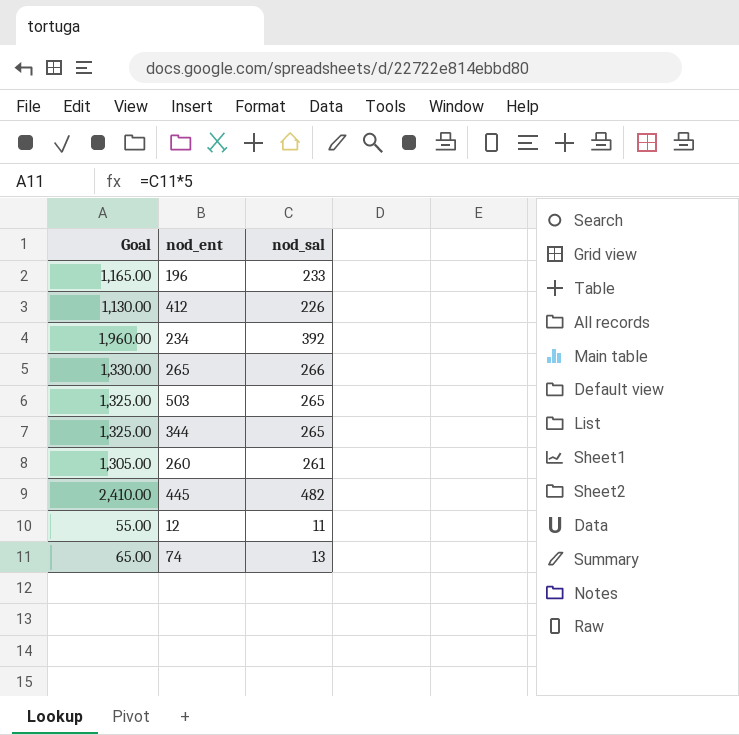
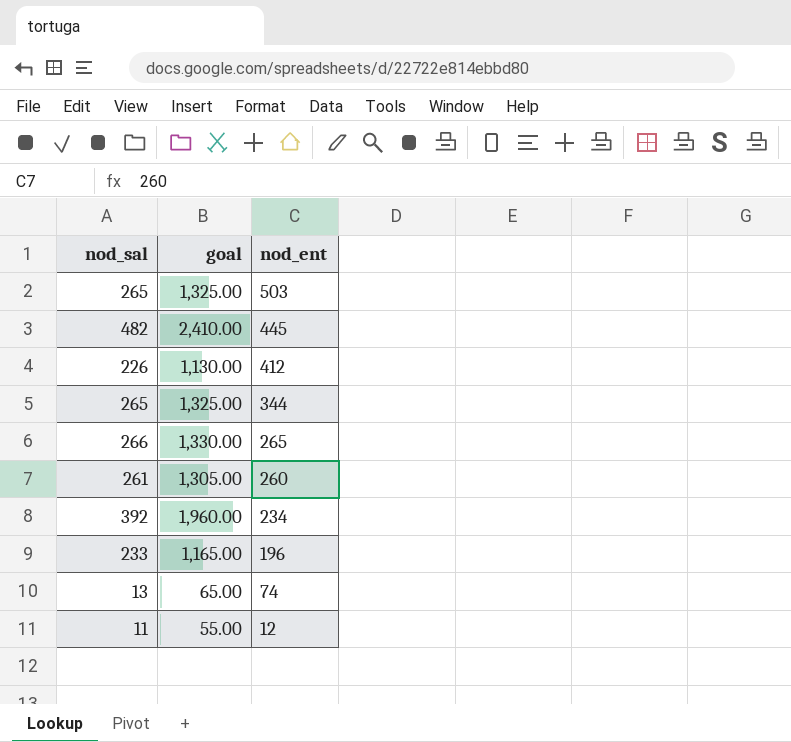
row order: none -> nod_ent descending
column nod_sal | position: 3 -> 1
column name: Goal -> goal

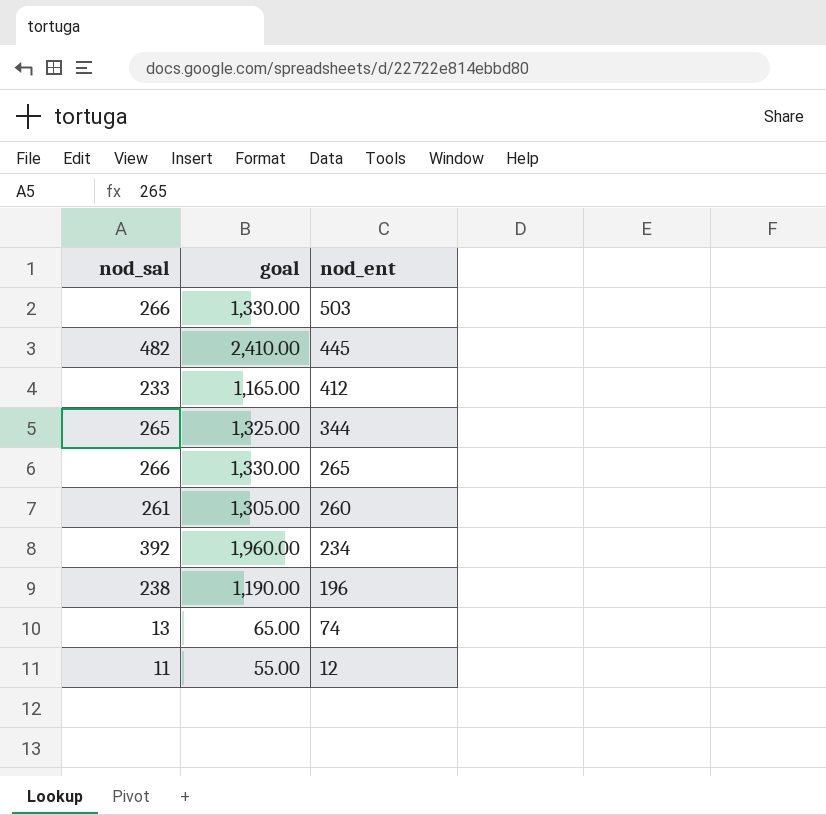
503 | nod_sal: 265 -> 266
503 | goal: 1,325.00 -> 1,330.00
412 | nod_sal: 226 -> 233
412 | goal: 1,130.00 -> 1,165.00
196 | nod_sal: 233 -> 238
196 | goal: 1,165.00 -> 1,190.00

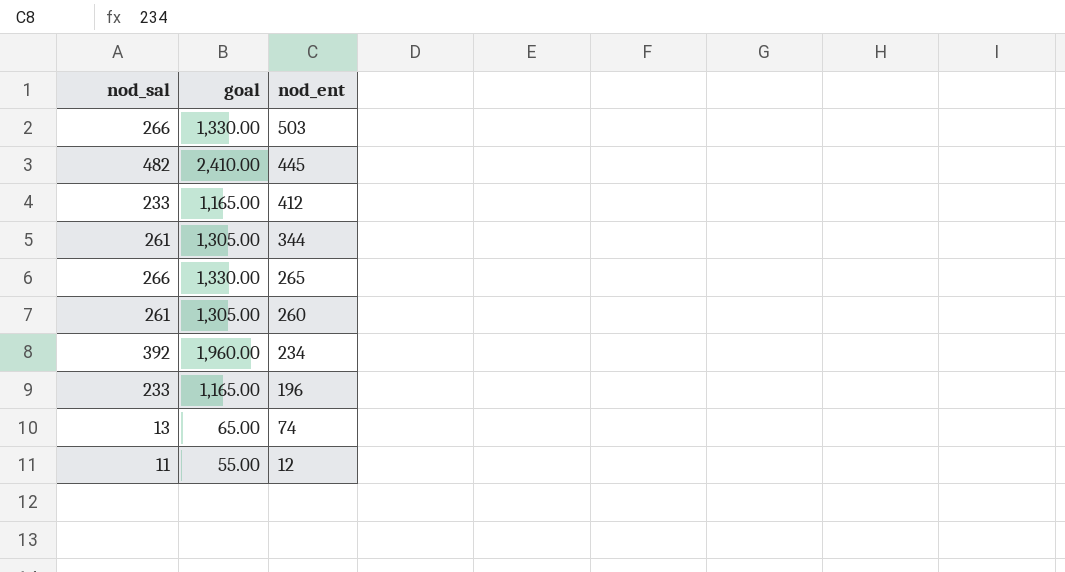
344 | nod_sal: 265 -> 261
344 | goal: 1,325.00 -> 1,305.00
196 | nod_sal: 238 -> 233
196 | goal: 1,190.00 -> 1,165.00

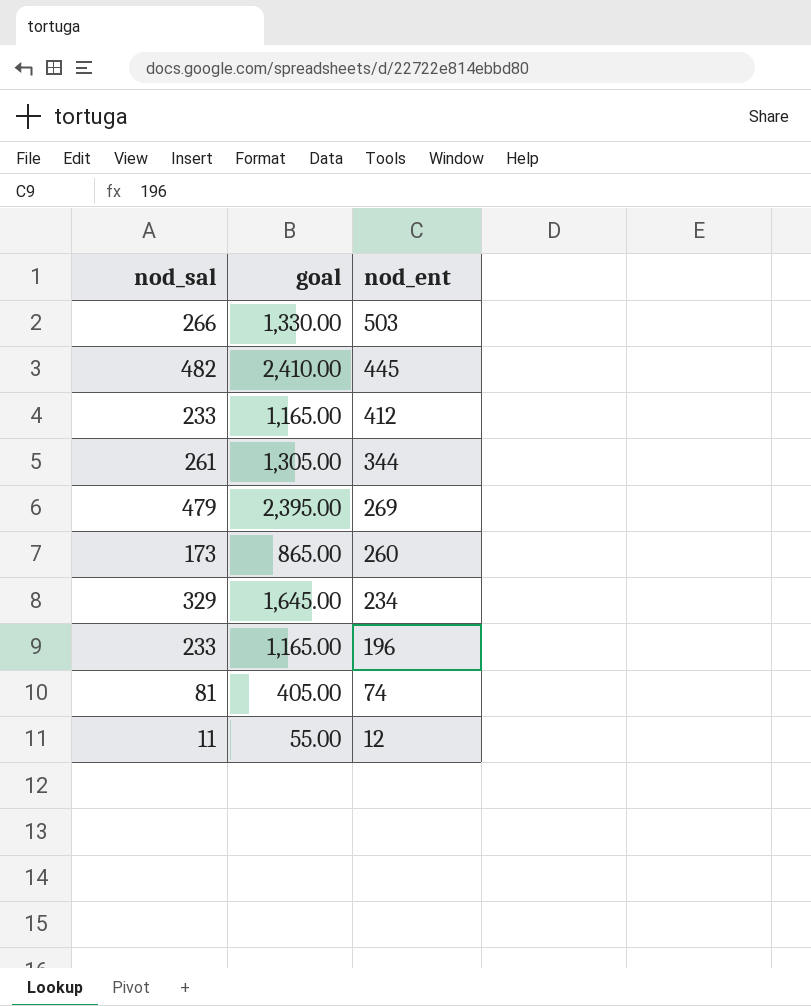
row 265: 266 | 1,330.00 -> none
row 269: none -> 479 | 2,395.00
260 | nod_sal: 261 -> 173
260 | goal: 1,305.00 -> 865.00
234 | nod_sal: 392 -> 329
234 | goal: 1,960.00 -> 1,645.00
74 | nod_sal: 13 -> 81
74 | goal: 65.00 -> 405.00

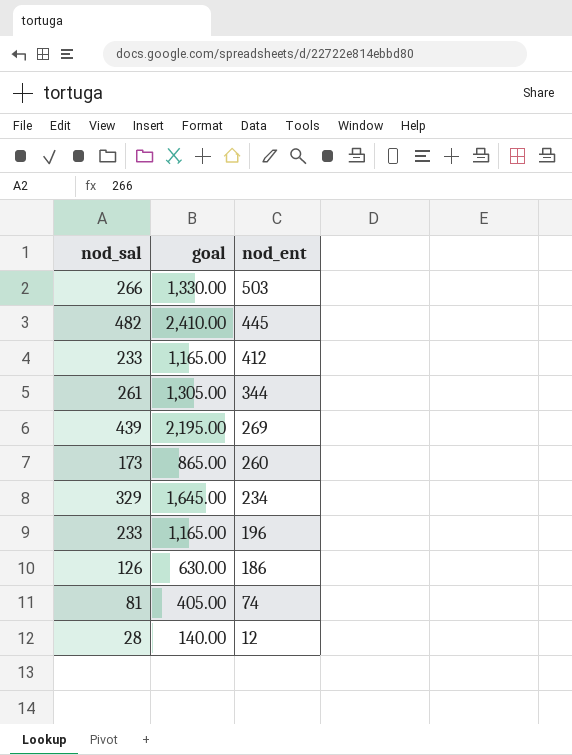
269 | nod_sal: 479 -> 439
269 | goal: 2,395.00 -> 2,195.00
row 186: none -> 126 | 630.00
12 | nod_sal: 11 -> 28
12 | goal: 55.00 -> 140.00

